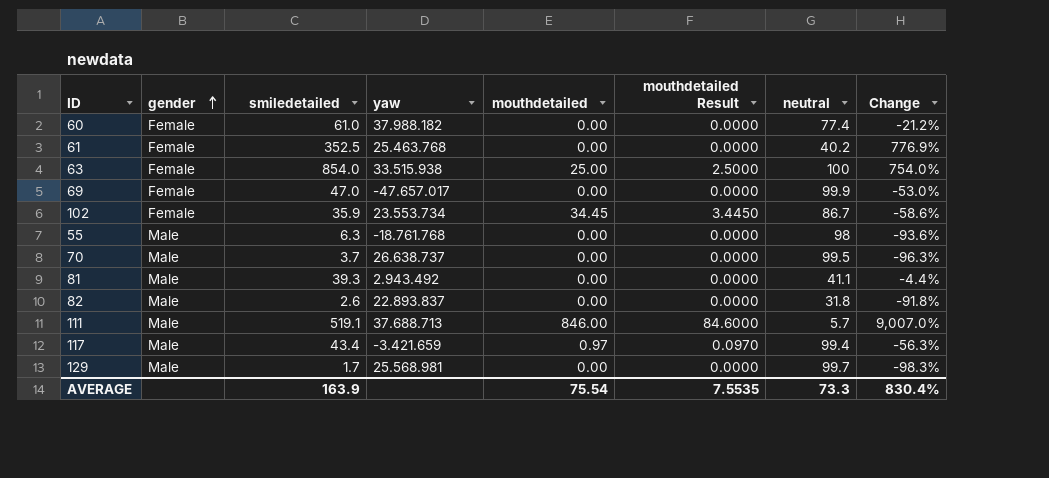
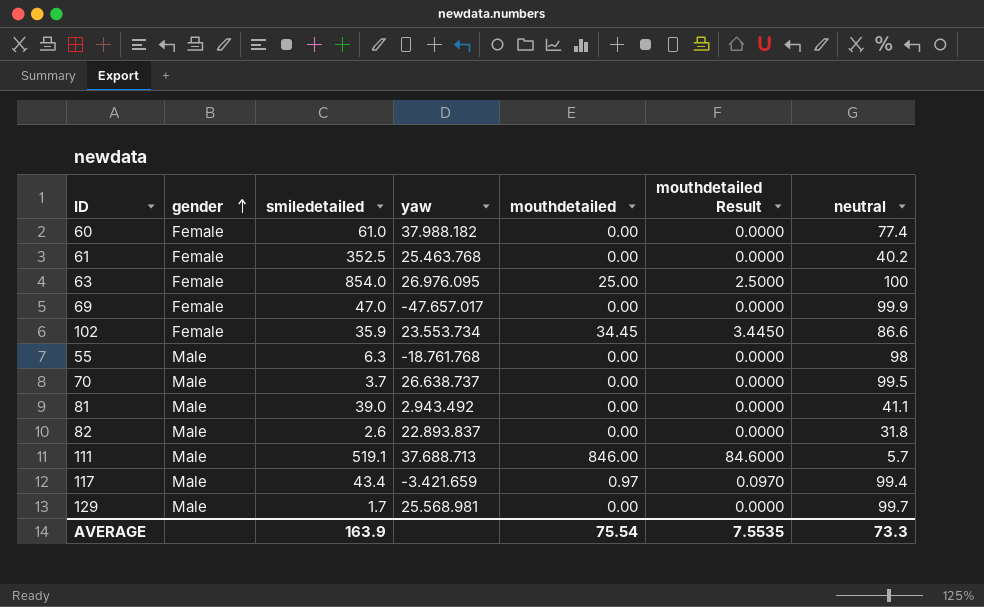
column Change | formula: ([smiledetailed] - [neutral]) / [neutral] -> none
63 | yaw: 33.515.938 -> 26.976.095
102 | neutral: 86.7 -> 86.6
81 | smiledetailed: 39.3 -> 39.0

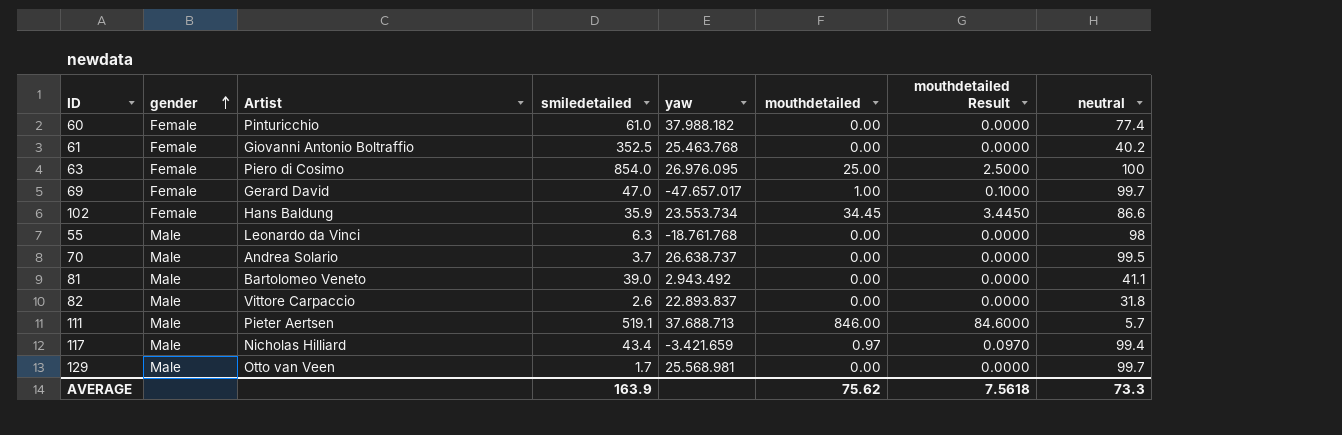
column Artist | position: none -> 3
69 | mouthdetailed: 0.00 -> 1.00
69 | mouthdetailed Result: 0.0000 -> 0.1000
69 | neutral: 99.9 -> 99.7
AVERAGE | mouthdetailed: 75.54 -> 75.62
AVERAGE | mouthdetailed Result: 7.5535 -> 7.5618

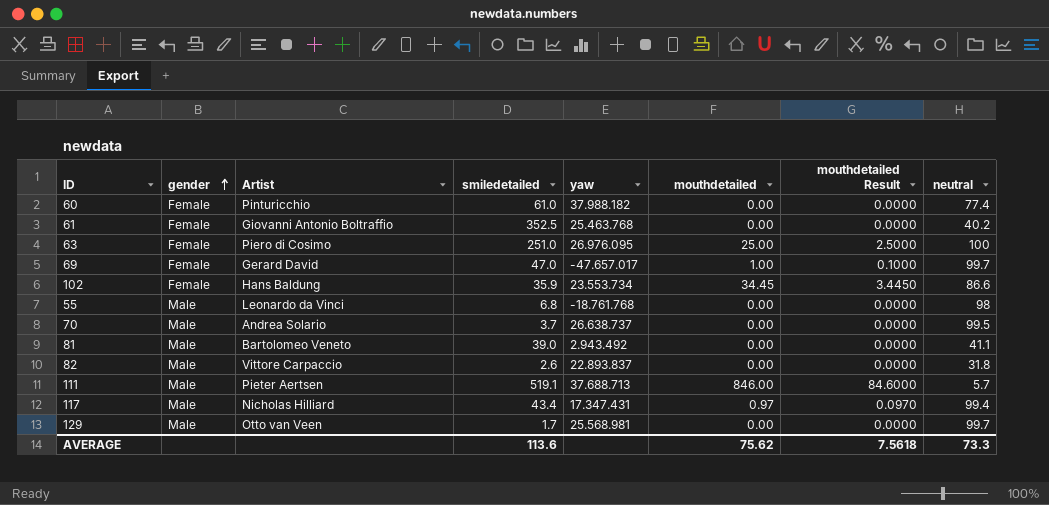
63 | smiledetailed: 854.0 -> 251.0
55 | smiledetailed: 6.3 -> 6.8
117 | yaw: -3.421.659 -> 17.347.431
AVERAGE | smiledetailed: 163.9 -> 113.6

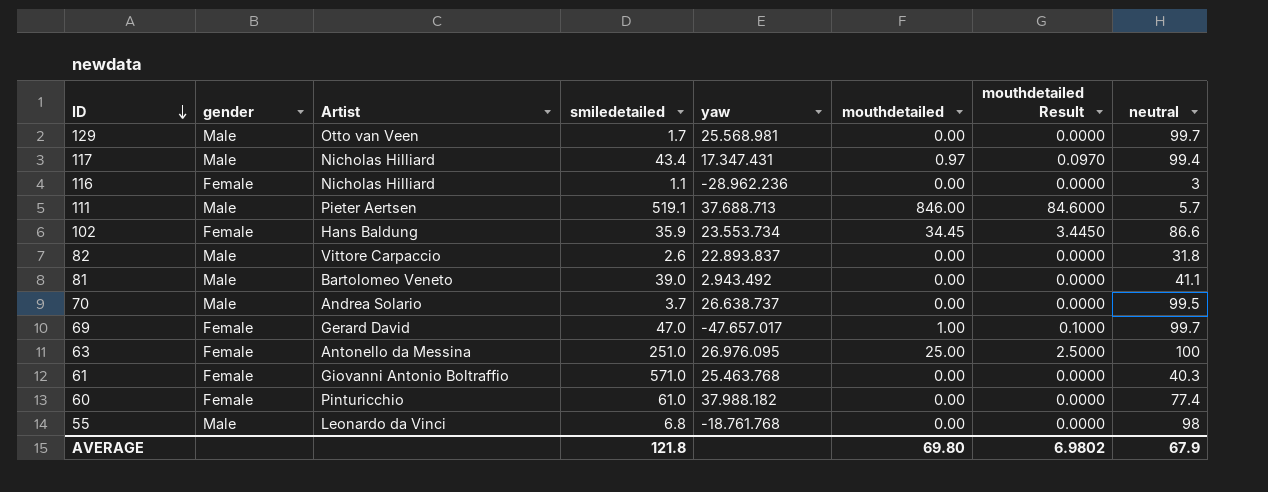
row order: gender ascending -> ID descending
row 116: none -> Female | Nicholas Hilliard | 1.1 | -28.962.236 | 0.00 | 0.0000 | 3
63 | Artist: Piero di Cosimo -> Antonello da Messina
61 | smiledetailed: 352.5 -> 571.0
61 | neutral: 40.2 -> 40.3
AVERAGE | smiledetailed: 113.6 -> 121.8
AVERAGE | mouthdetailed: 75.62 -> 69.80
AVERAGE | mouthdetailed Result: 7.5618 -> 6.9802
AVERAGE | neutral: 73.3 -> 67.9

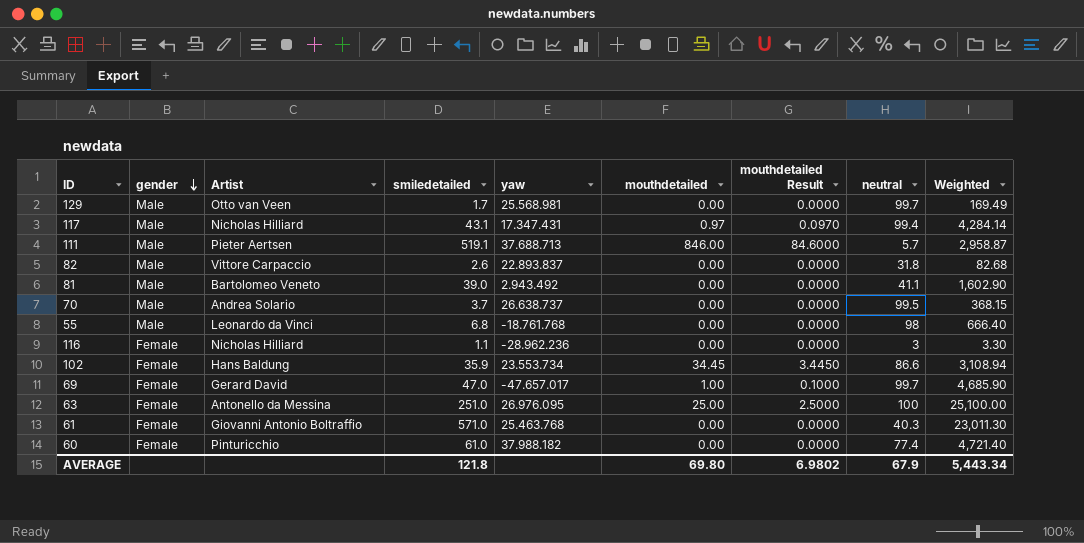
row order: ID descending -> gender descending
column Weighted | formula: none -> [smiledetailed] * [neutral]
117 | smiledetailed: 43.4 -> 43.1

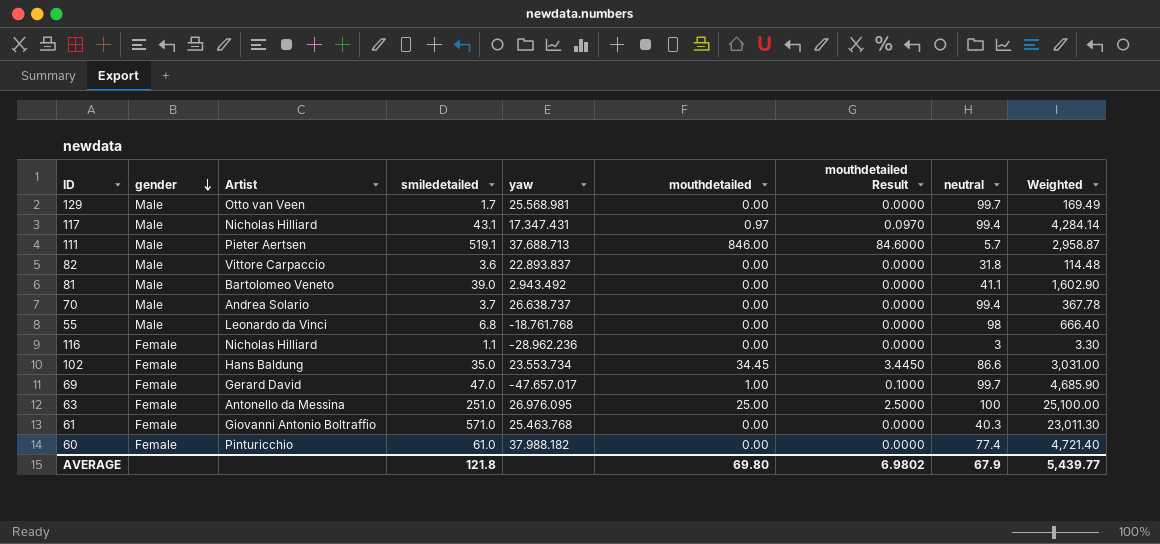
82 | smiledetailed: 2.6 -> 3.6
82 | Weighted: 82.68 -> 114.48
70 | neutral: 99.5 -> 99.4
70 | Weighted: 368.15 -> 367.78
102 | smiledetailed: 35.9 -> 35.0
102 | Weighted: 3,108.94 -> 3,031.00
AVERAGE | Weighted: 5,443.34 -> 5,439.77

